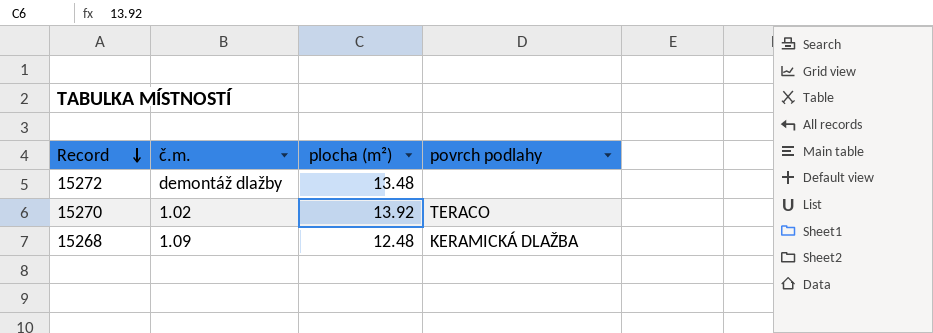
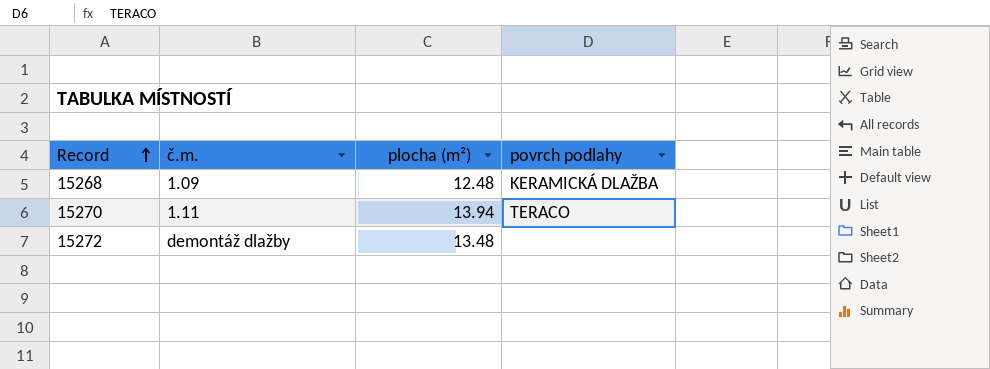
row order: Record descending -> Record ascending
15270 | č.m.: 1.02 -> 1.11
15270 | plocha (m²): 13.92 -> 13.94

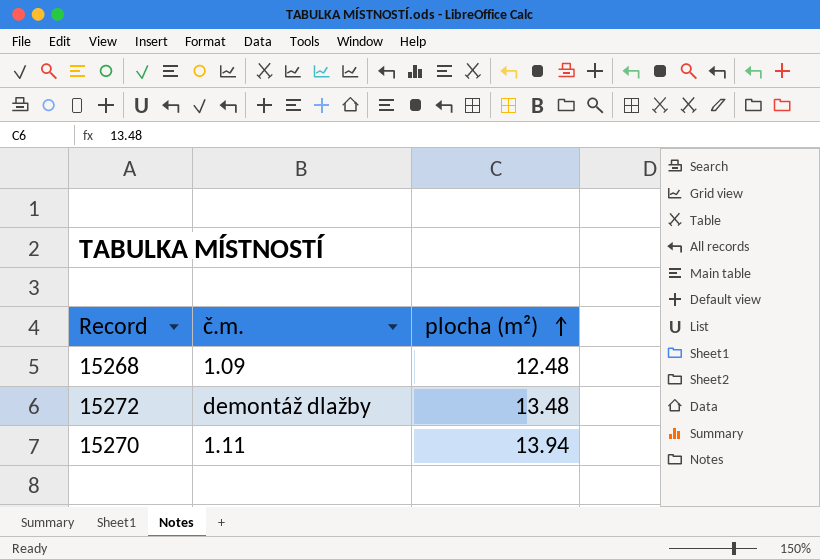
row order: Record ascending -> plocha (m²) ascending
column povrch podlahy | position: 4 -> none

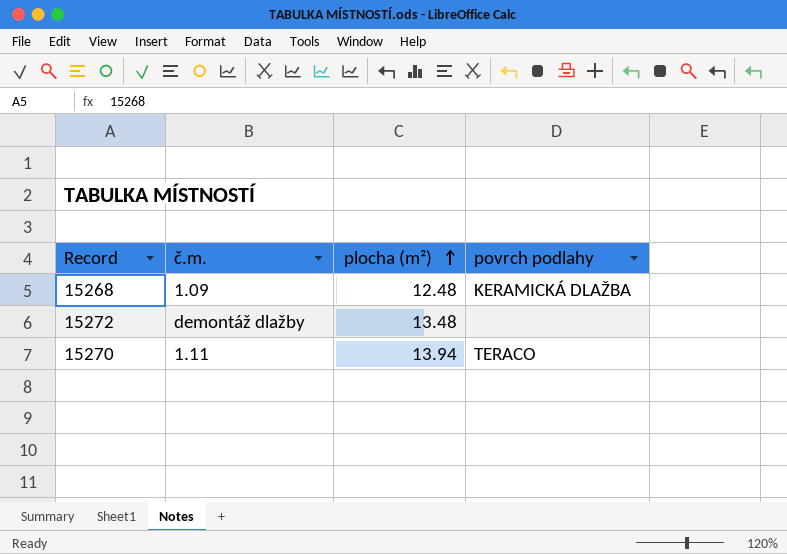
column povrch podlahy | position: none -> 4

